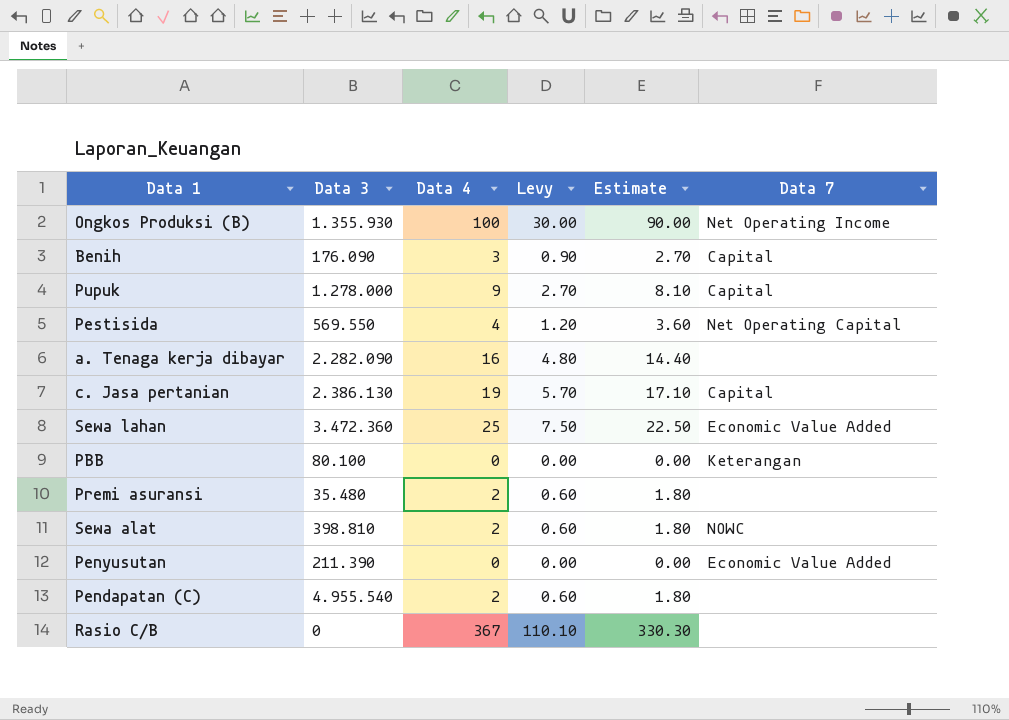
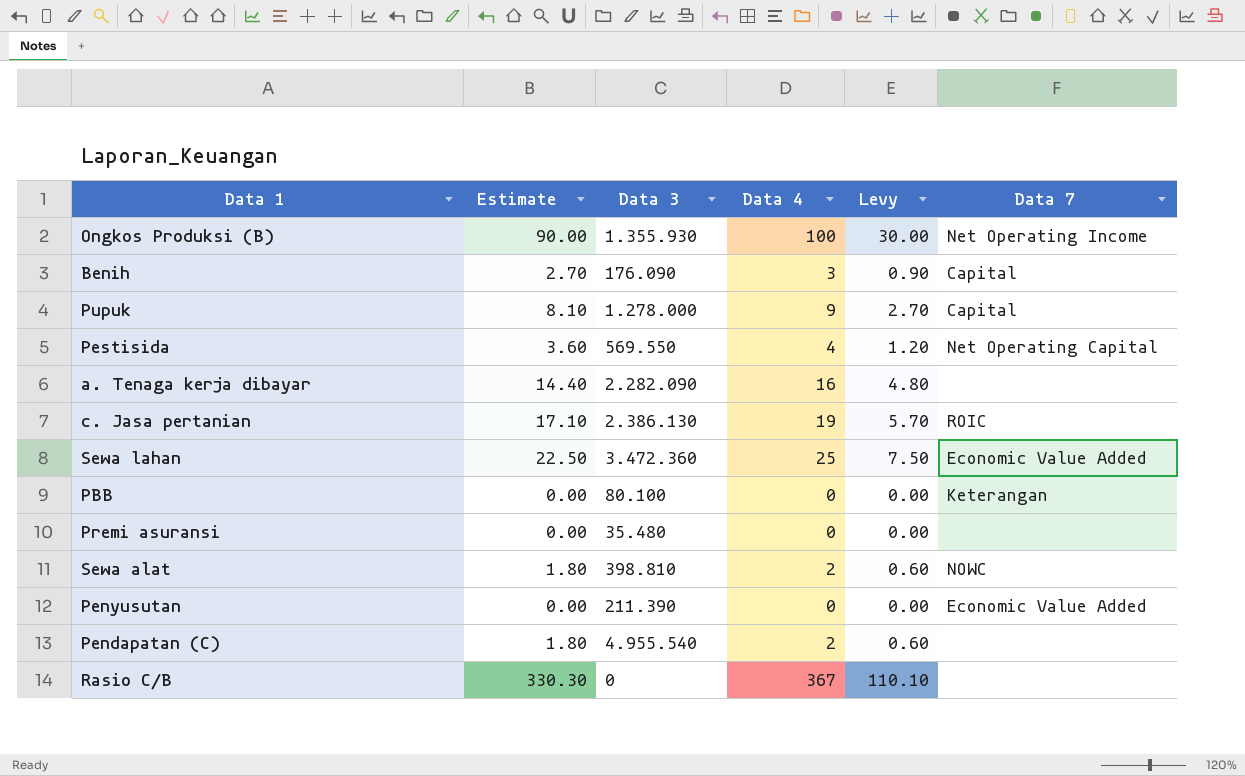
column Estimate | position: 5 -> 2
c. Jasa pertanian | Data 7: Capital -> ROIC
Premi asuransi | Estimate: 1.80 -> 0.00
Premi asuransi | Data 4: 2 -> 0
Premi asuransi | Levy: 0.60 -> 0.00

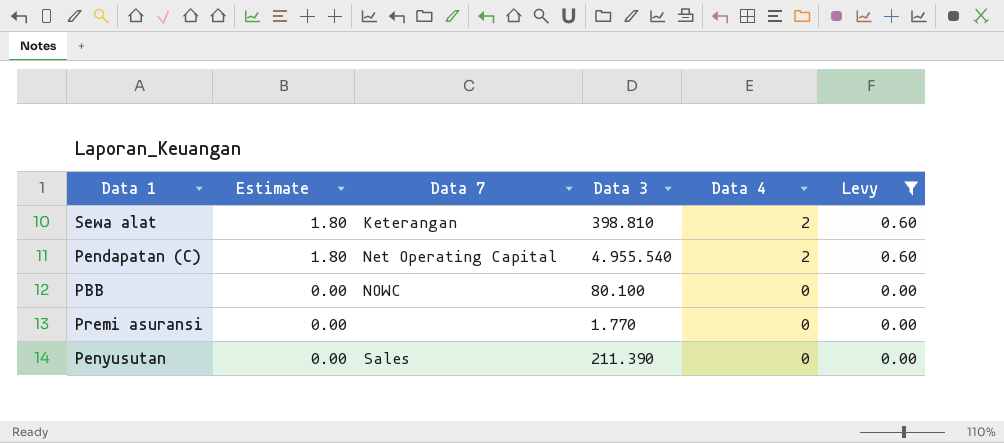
filter: none -> Levy <= 0.60
row order: none -> Estimate descending
column Data 7 | position: 6 -> 3
Sewa alat | Data 7: NOWC -> Keterangan
Pendapatan (C) | Data 7: none -> Net Operating Capital
PBB | Data 7: Keterangan -> NOWC
Premi asuransi | Data 3: 35.480 -> 1.770
Penyusutan | Data 7: Economic Value Added -> Sales

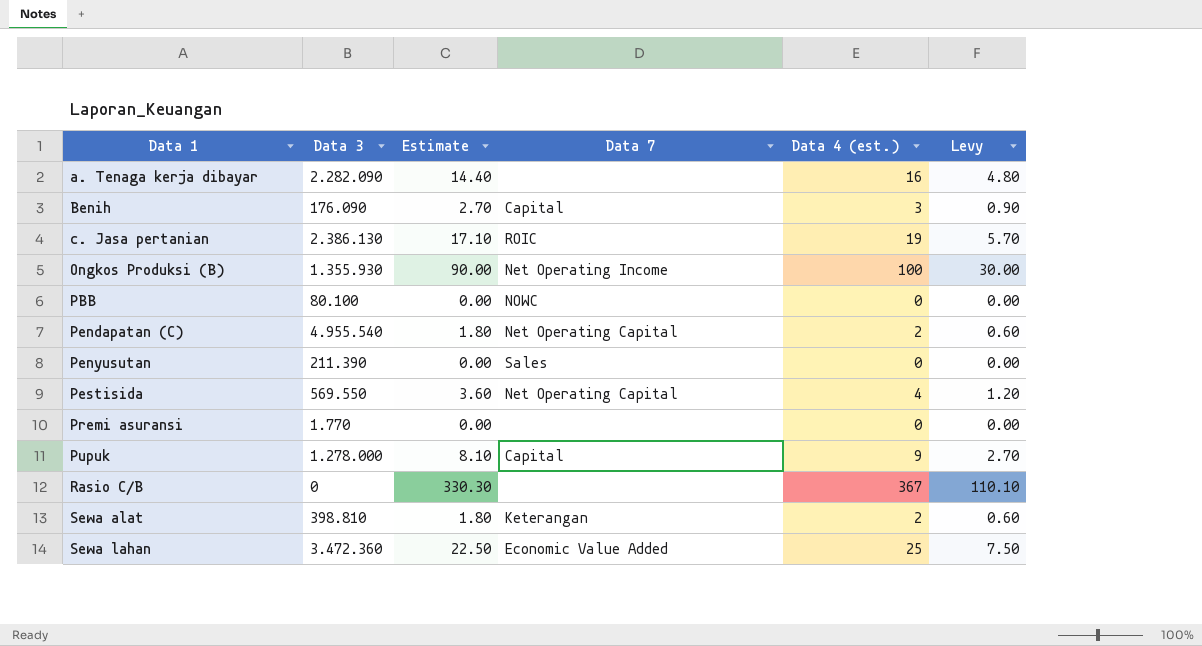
filter: Levy <= 0.60 -> none
row order: Estimate descending -> Data 1 ascending
column Data 3 | position: 4 -> 2
column name: Data 4 -> Data 4 (est.)

